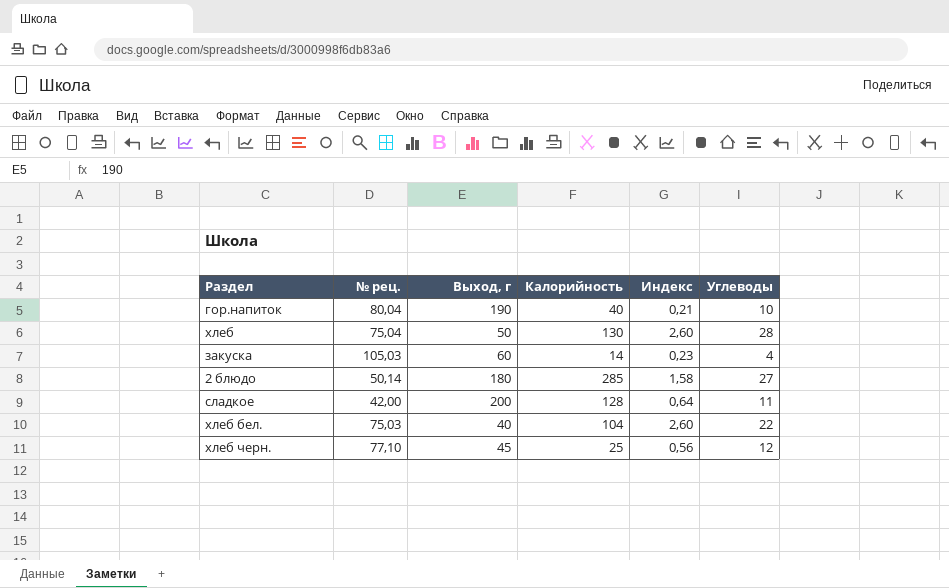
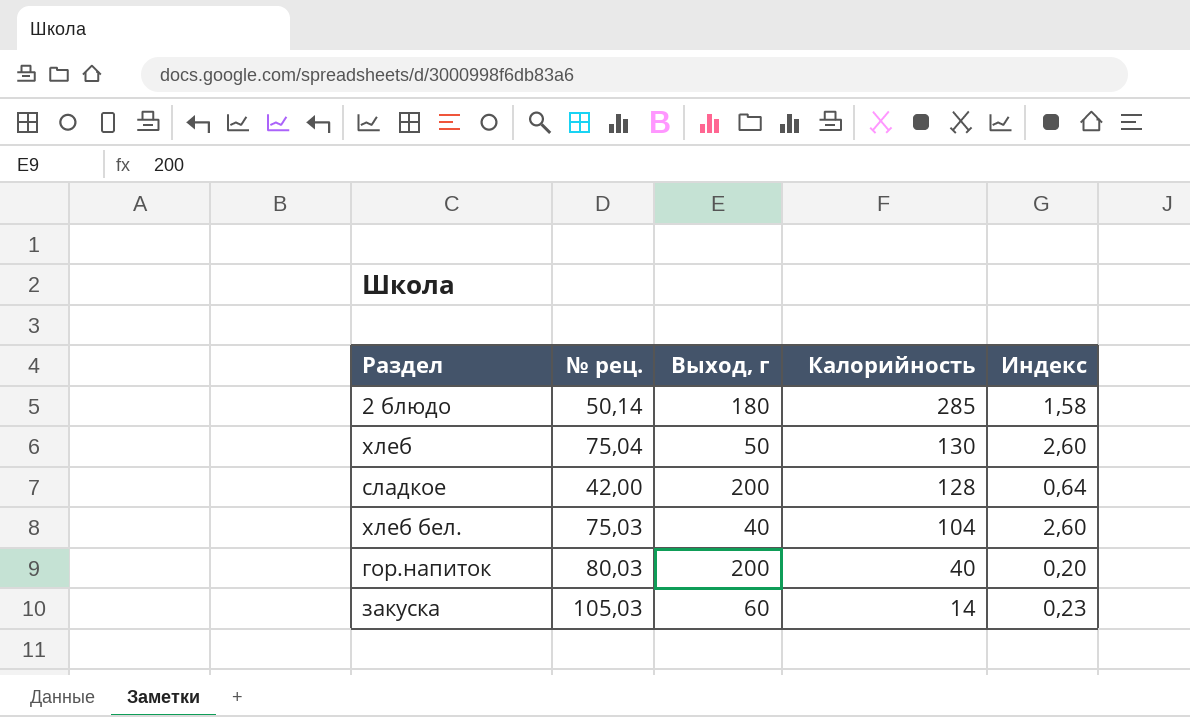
row order: none -> Калорийность descending
column Углеводы | position: 6 -> none
row хлеб черн.: 77,10 | 45 | 25 | 0,56 | 12 -> none
гор.напиток | № рец.: 80,04 -> 80,03
гор.напиток | Выход, г: 190 -> 200
гор.напиток | Индекс: 0,21 -> 0,20

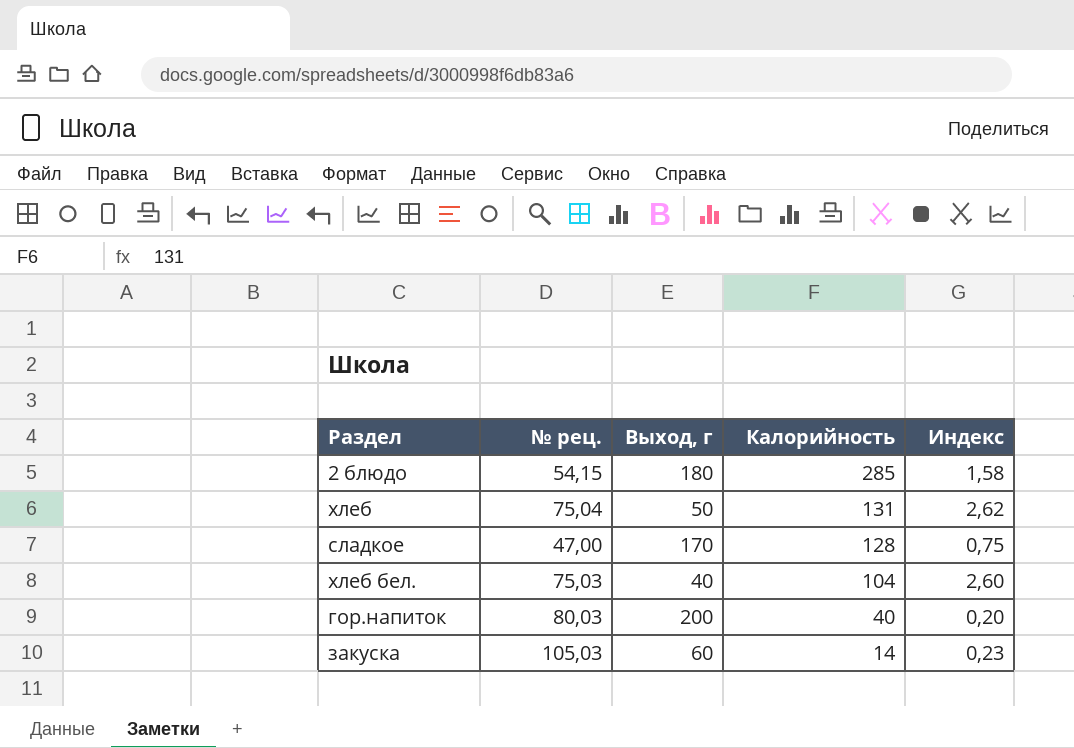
2 блюдо | № рец.: 50,14 -> 54,15
хлеб | Калорийность: 130 -> 131
хлеб | Индекс: 2,60 -> 2,62
сладкое | № рец.: 42,00 -> 47,00
сладкое | Выход, г: 200 -> 170
сладкое | Индекс: 0,64 -> 0,75

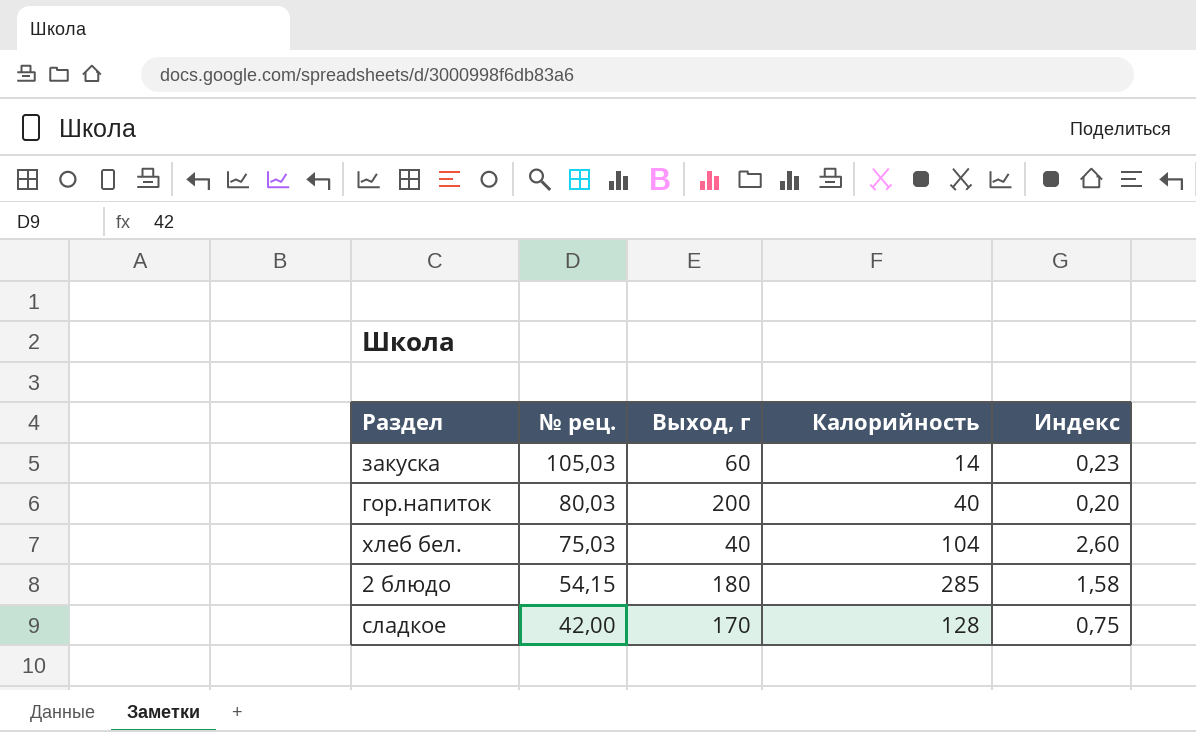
row order: Калорийность descending -> № рец. descending
row хлеб: 75,04 | 50 | 131 | 2,62 -> none
сладкое | № рец.: 47,00 -> 42,00

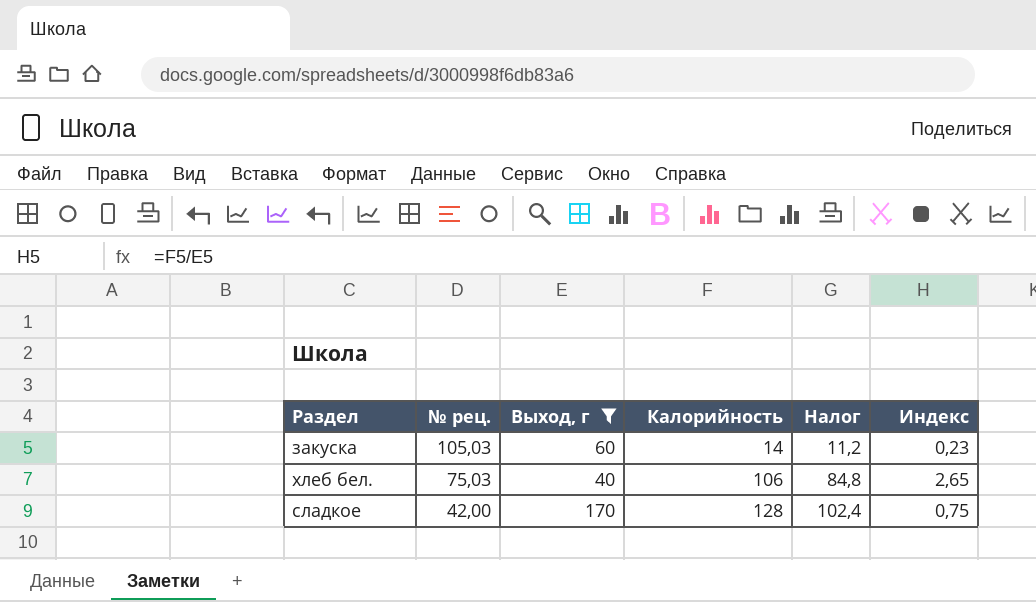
filter: none -> Выход, г <= 170
column Налог | formula: none -> [Калорийность] * 0,8
хлеб бел. | Калорийность: 104 -> 106
хлеб бел. | Индекс: 2,60 -> 2,65

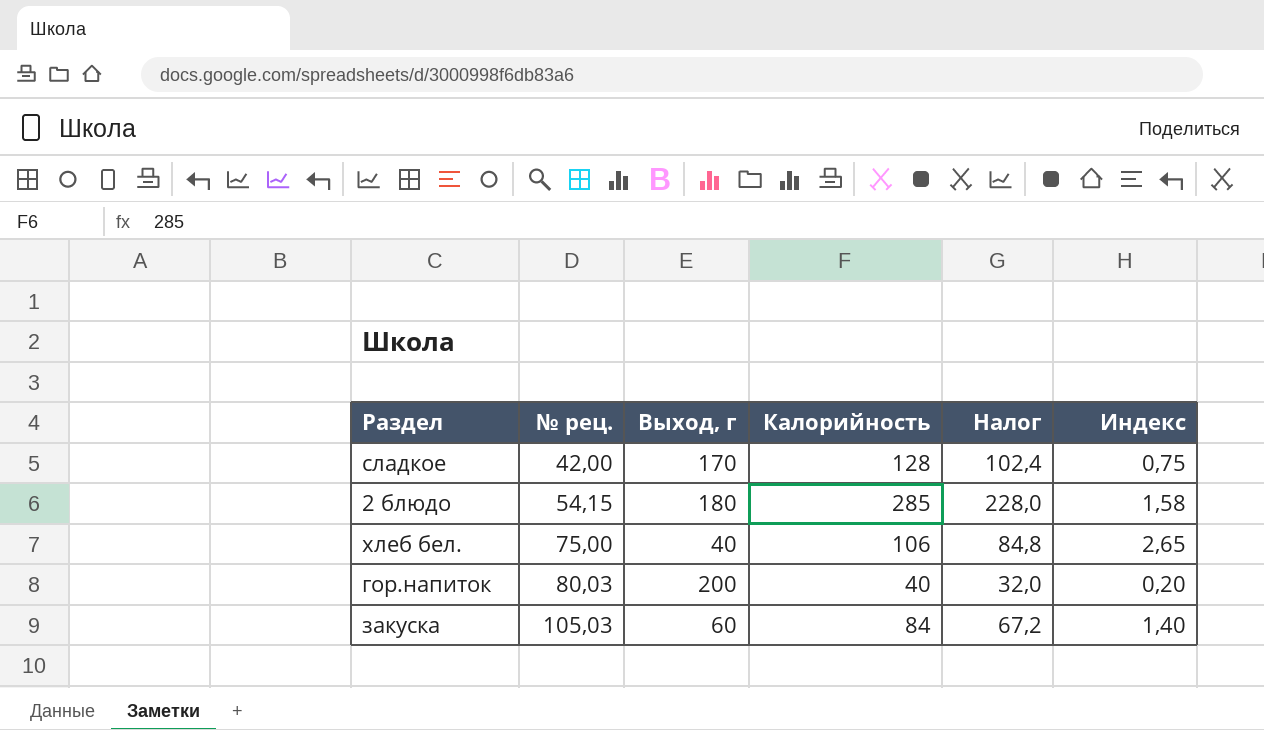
filter: Выход, г <= 170 -> none
row order: № рец. descending -> № рец. ascending
хлеб бел. | № рец.: 75,03 -> 75,00
закуска | Калорийность: 14 -> 84
закуска | Налог: 11,2 -> 67,2
закуска | Индекс: 0,23 -> 1,40

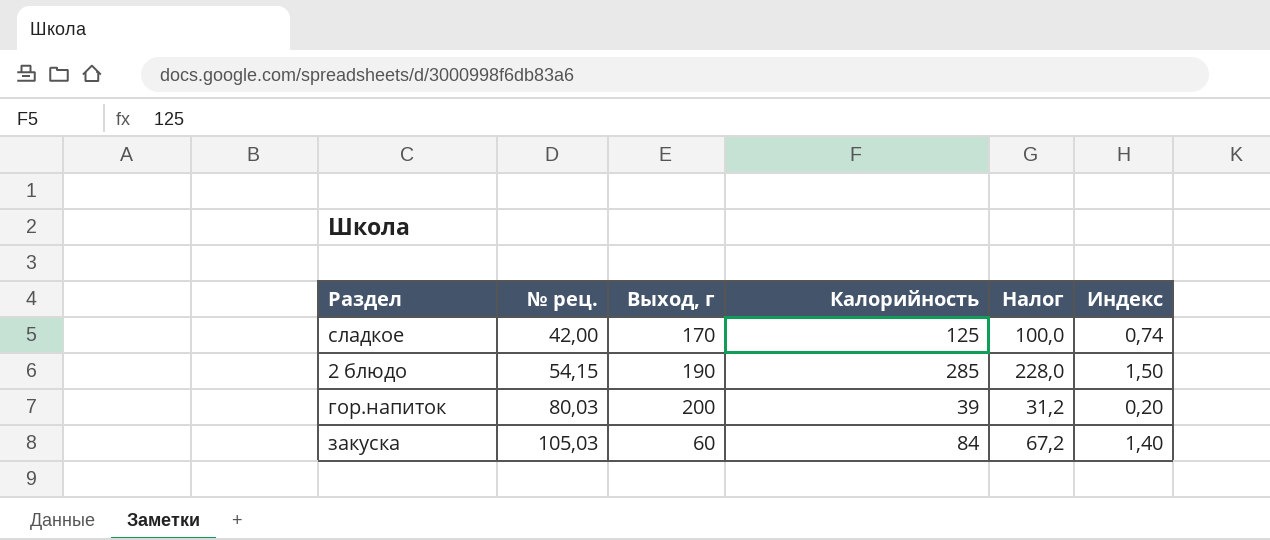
row хлеб бел.: 75,00 | 40 | 106 | 84,8 | 2,65 -> none
сладкое | Калорийность: 128 -> 125
сладкое | Налог: 102,4 -> 100,0
сладкое | Индекс: 0,75 -> 0,74
2 блюдо | Выход, г: 180 -> 190
2 блюдо | Индекс: 1,58 -> 1,50
гор.напиток | Калорийность: 40 -> 39
гор.напиток | Налог: 32,0 -> 31,2

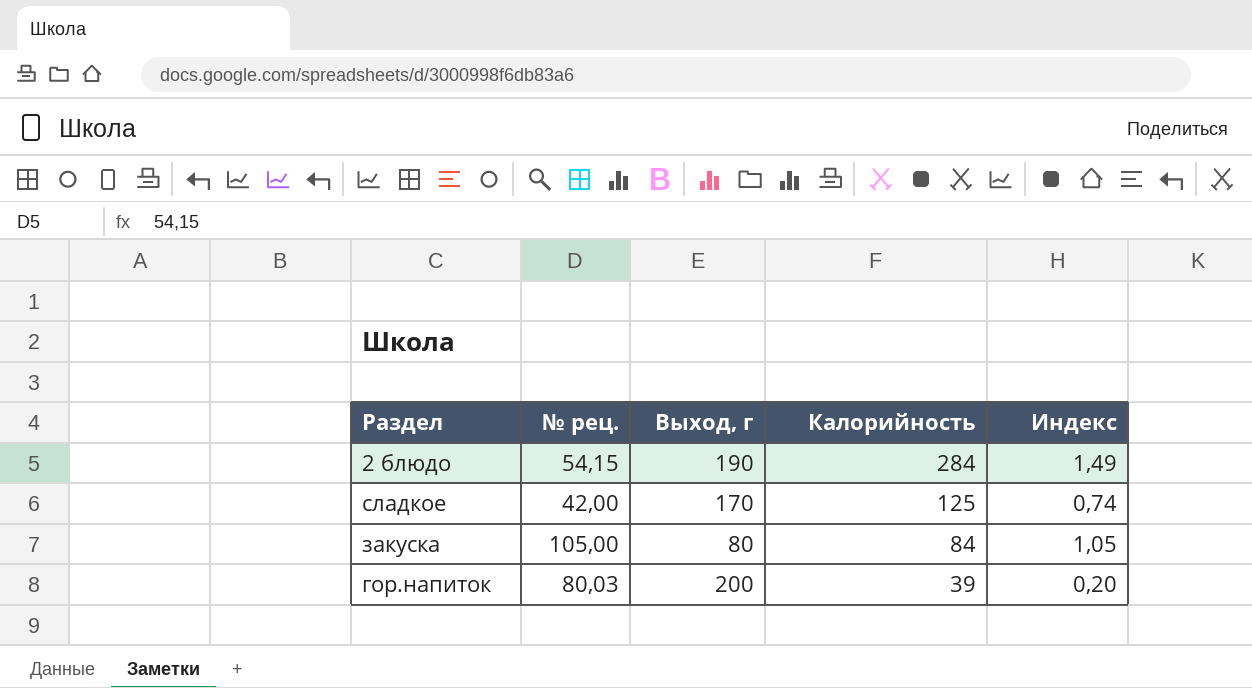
row order: № рец. ascending -> Калорийность descending
column Налог | formula: [Калорийность] * 0,8 -> none
2 блюдо | Калорийность: 285 -> 284
2 блюдо | Индекс: 1,50 -> 1,49
закуска | № рец.: 105,03 -> 105,00
закуска | Выход, г: 60 -> 80
закуска | Индекс: 1,40 -> 1,05

